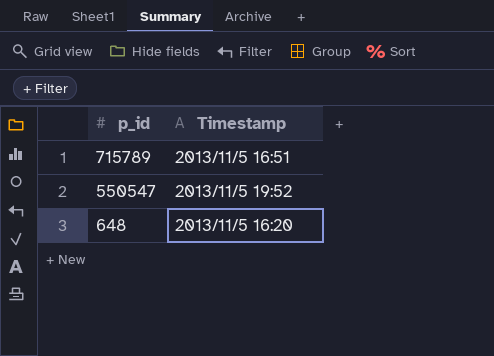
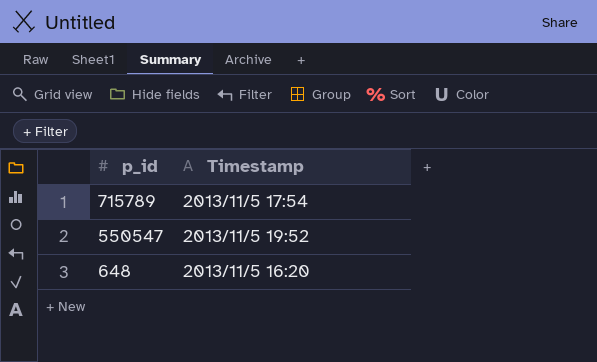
715789 | Timestamp: 2013/11/5 16:51 -> 2013/11/5 17:54

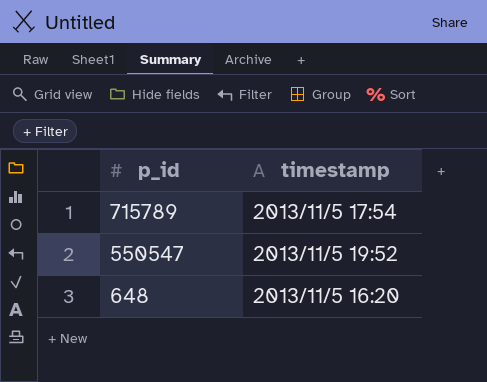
column name: Timestamp -> timestamp

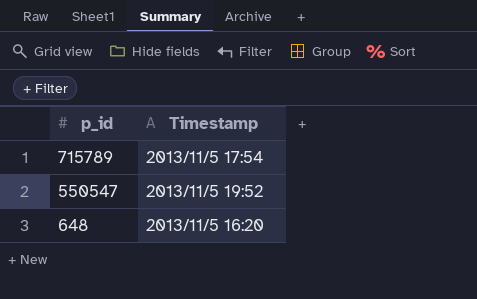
column name: timestamp -> Timestamp

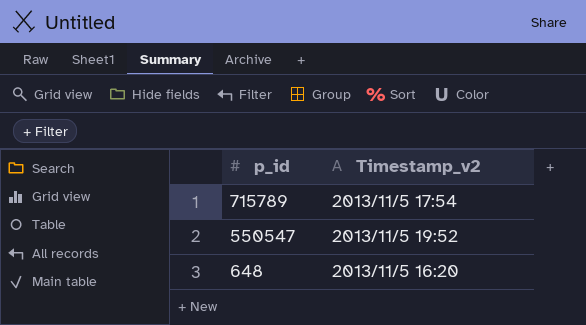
column name: Timestamp -> Timestamp_v2

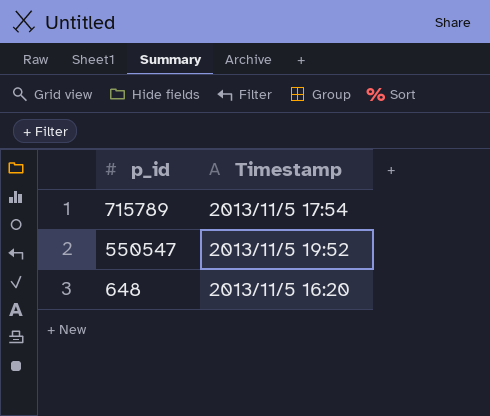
column name: Timestamp_v2 -> Timestamp

